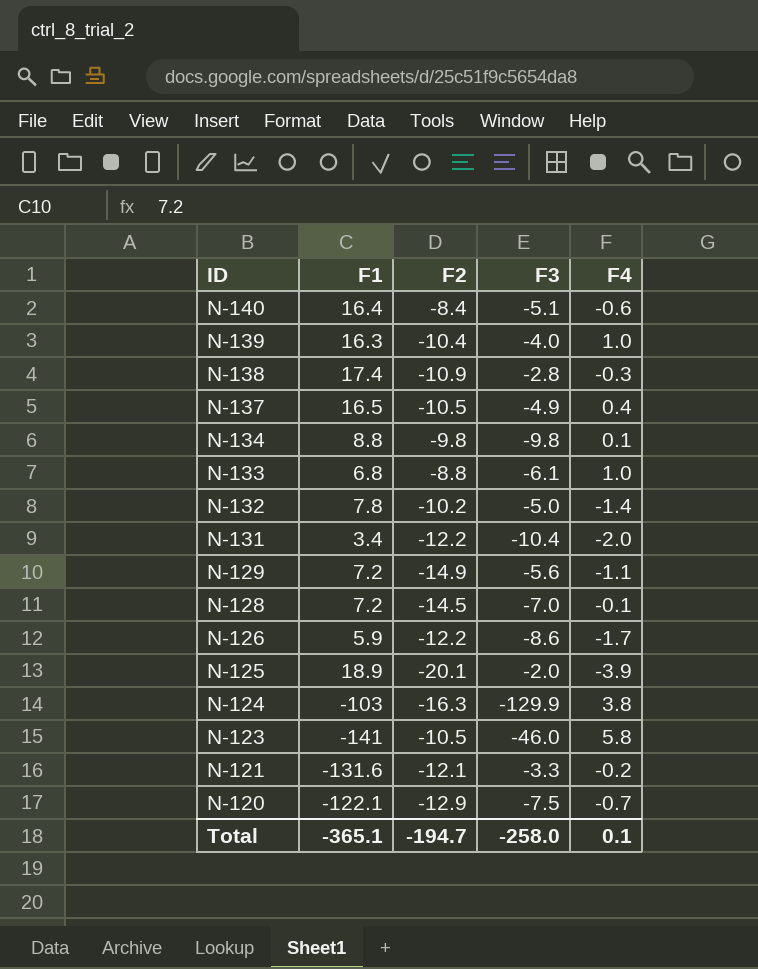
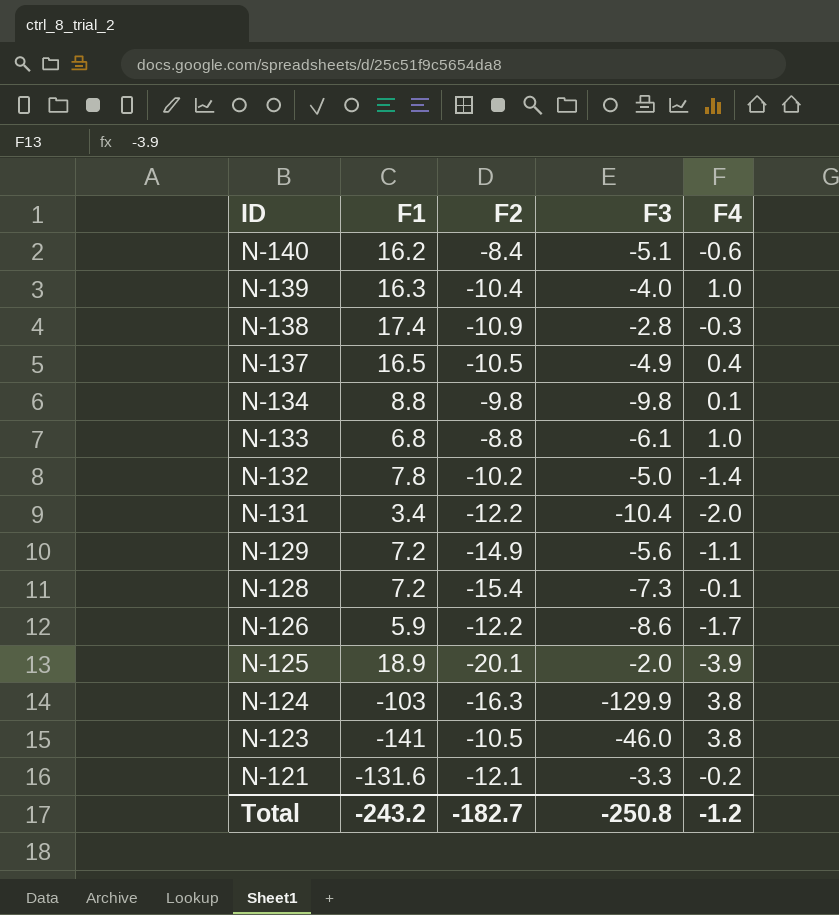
row N-120: -122.1 | -12.9 | -7.5 | -0.7 -> none
N-140 | F1: 16.4 -> 16.2
N-128 | F2: -14.5 -> -15.4
N-128 | F3: -7.0 -> -7.3
N-123 | F4: 5.8 -> 3.8
Total | F1: -365.1 -> -243.2
Total | F2: -194.7 -> -182.7
Total | F3: -258.0 -> -250.8
Total | F4: 0.1 -> -1.2

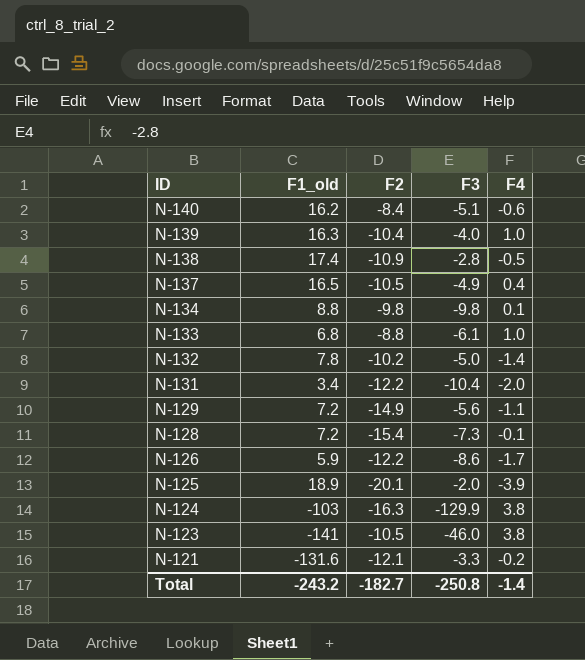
column name: F1 -> F1_old
N-138 | F4: -0.3 -> -0.5
Total | F4: -1.2 -> -1.4

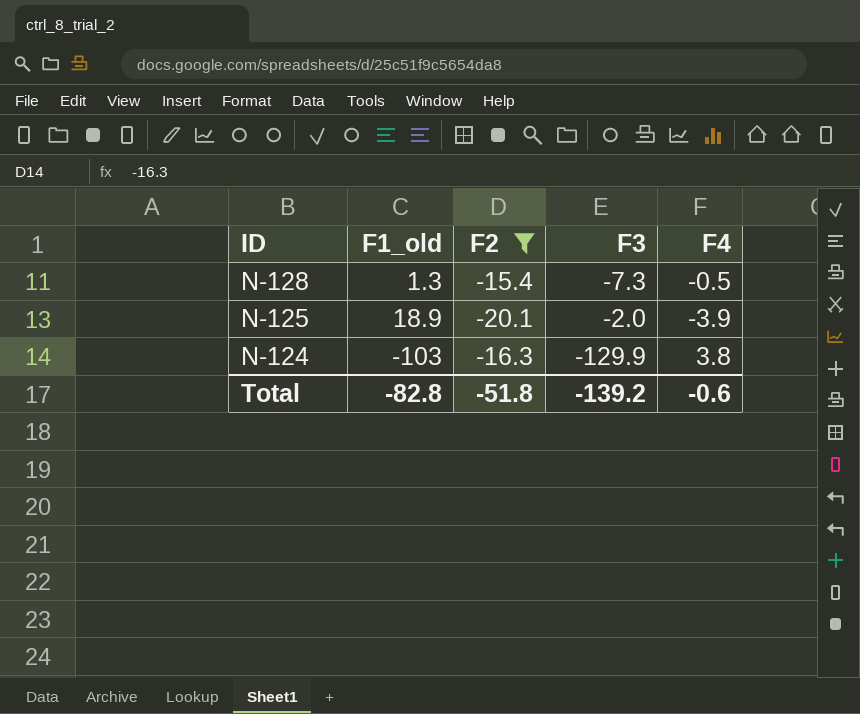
filter: none -> F2 <= -15.4
N-128 | F1_old: 7.2 -> 1.3
N-128 | F4: -0.1 -> -0.5
Total | F1_old: -243.2 -> -82.8
Total | F2: -182.7 -> -51.8
Total | F3: -250.8 -> -139.2
Total | F4: -1.4 -> -0.6

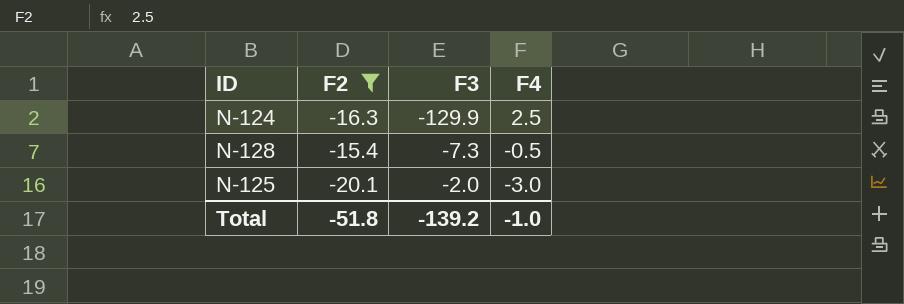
row order: ID descending -> F3 ascending
column F1_old | position: 2 -> none
N-124 | F4: 3.8 -> 2.5
N-125 | F4: -3.9 -> -3.0
Total | F4: -0.6 -> -1.0

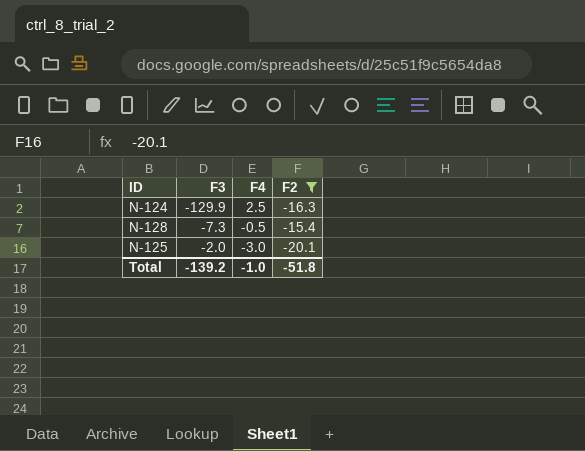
column F2 | position: 2 -> 4

